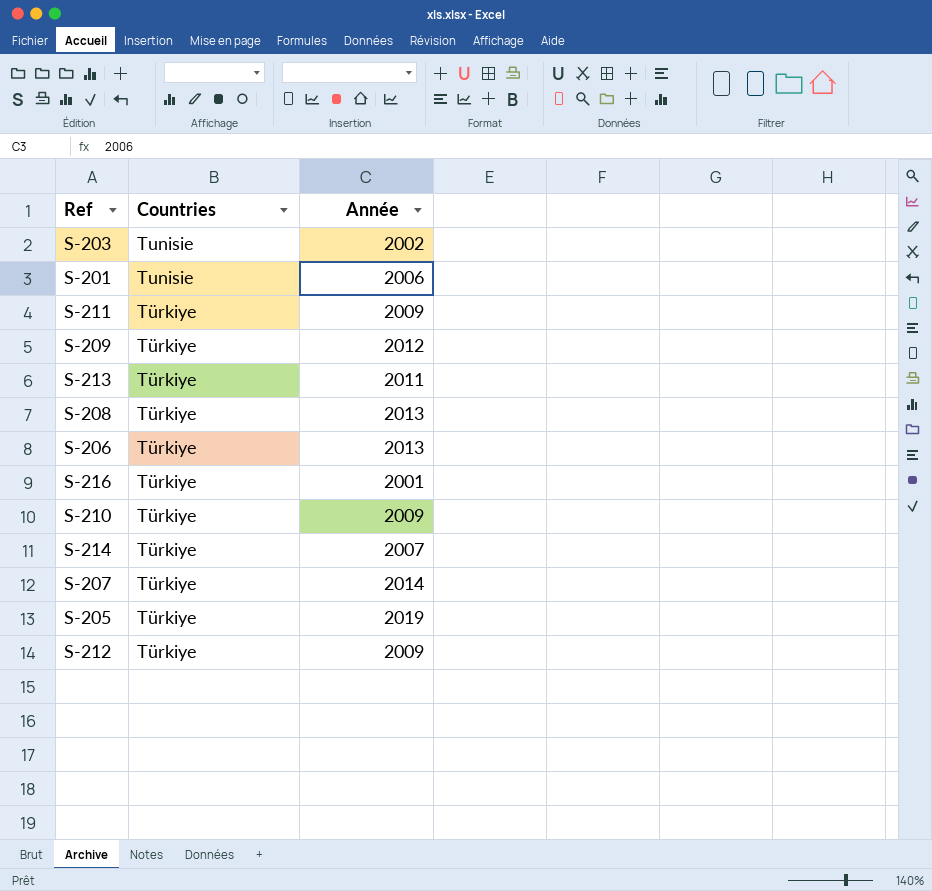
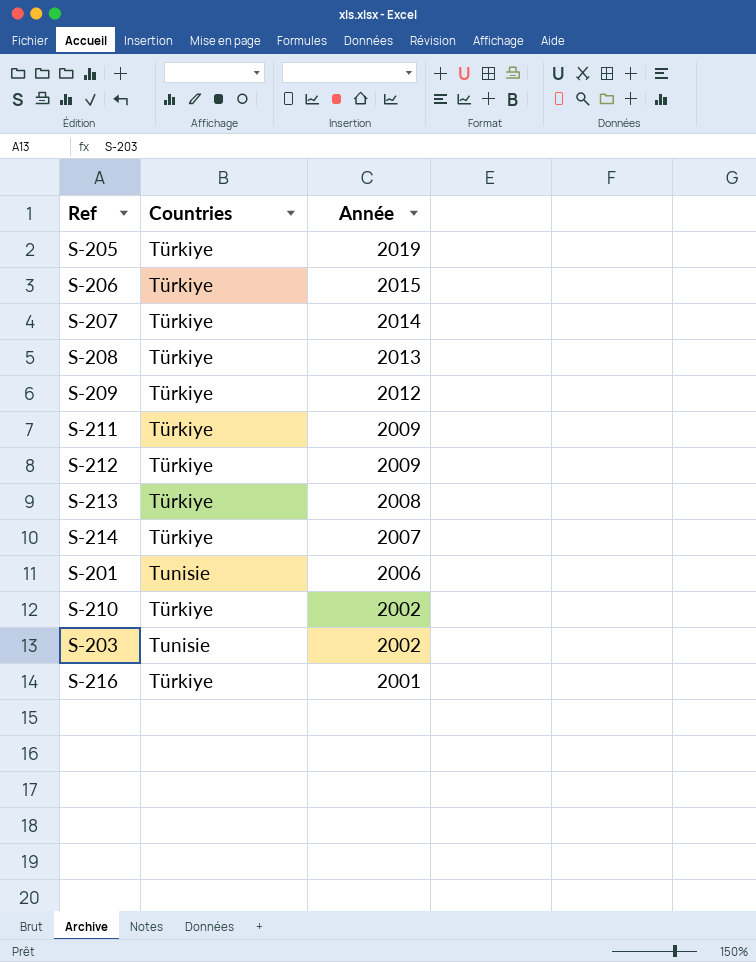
row order: Countries ascending -> Année descending
S-206 | Année: 2013 -> 2015
S-213 | Année: 2011 -> 2008
S-210 | Année: 2009 -> 2002

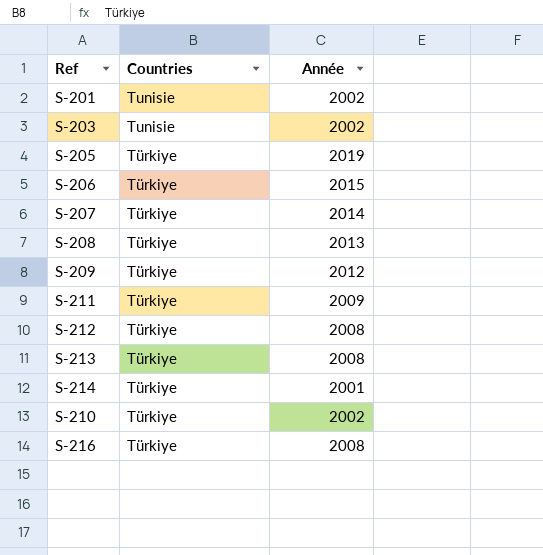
row order: Année descending -> Countries ascending
S-201 | Année: 2006 -> 2002
S-212 | Année: 2009 -> 2008
S-214 | Année: 2007 -> 2001
S-216 | Année: 2001 -> 2008

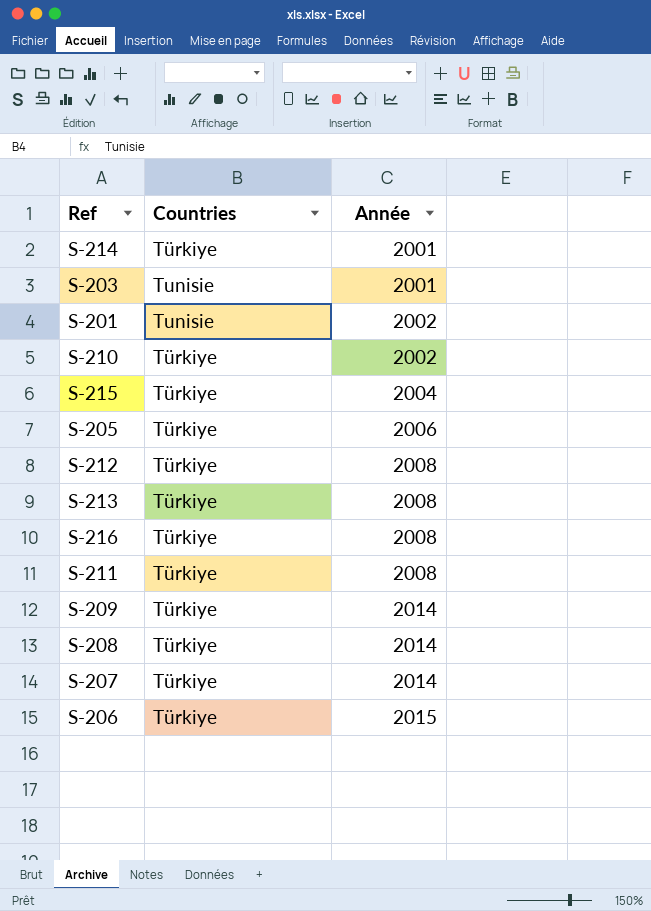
row order: Countries ascending -> Année ascending
S-203 | Année: 2002 -> 2001
row S-215: none -> Türkiye | 2004
S-205 | Année: 2019 -> 2006
S-211 | Année: 2009 -> 2008
S-209 | Année: 2012 -> 2014
S-208 | Année: 2013 -> 2014

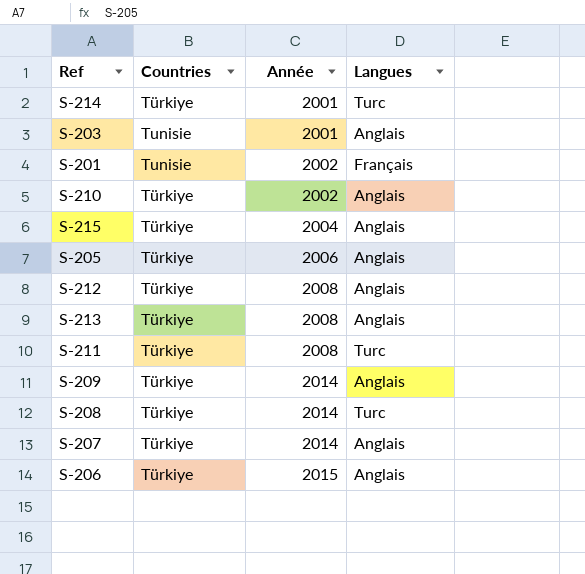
column Langues | position: none -> 4
row S-216: Türkiye | 2008 -> none

